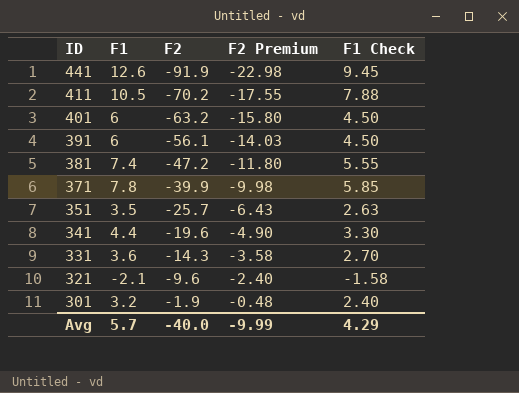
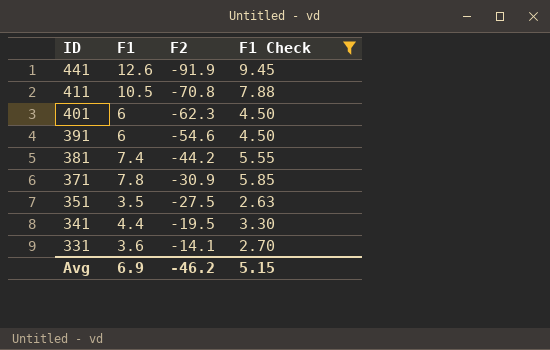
filter: none -> F1 Check >= 2.63
column F2 Premium | formula: [F2] * 0.25 -> none
411 | F2: -70.2 -> -70.8
401 | F2: -63.2 -> -62.3
391 | F2: -56.1 -> -54.6
381 | F2: -47.2 -> -44.2
371 | F2: -39.9 -> -30.9
351 | F2: -25.7 -> -27.5
341 | F2: -19.6 -> -19.5
331 | F2: -14.3 -> -14.1
Avg | F1: 5.7 -> 6.9
Avg | F2: -40.0 -> -46.2
Avg | F1 Check: 4.29 -> 5.15

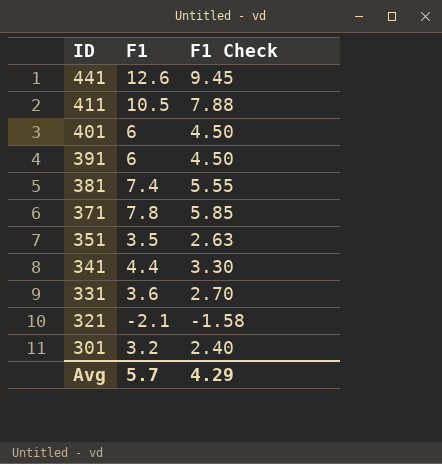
filter: F1 Check >= 2.63 -> none
column F2 | position: 3 -> none
Avg | F1: 6.9 -> 5.7
Avg | F1 Check: 5.15 -> 4.29

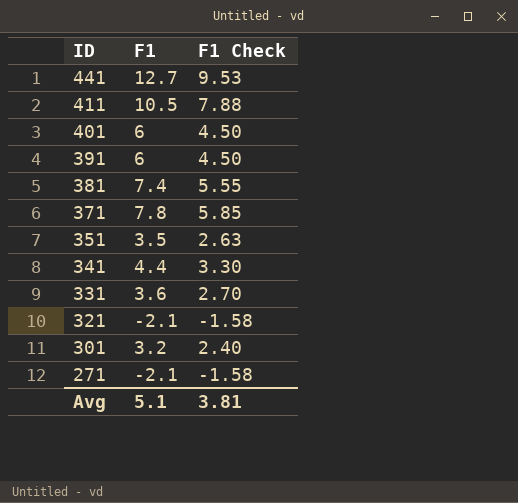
441 | F1: 12.6 -> 12.7
441 | F1 Check: 9.45 -> 9.53
row 271: none -> -2.1 | -1.58
Avg | F1: 5.7 -> 5.1
Avg | F1 Check: 4.29 -> 3.81

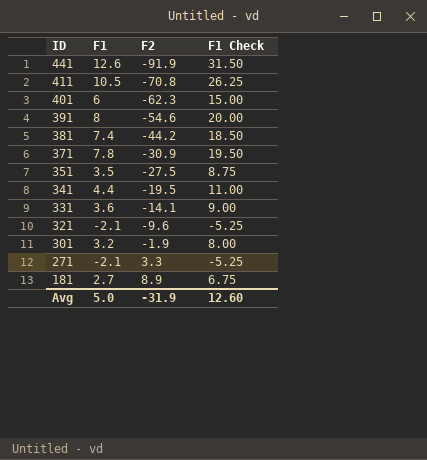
column F2 | position: none -> 3
column F1 Check | formula: [F1] * 0.75 -> [F1] * 2.5
441 | F1: 12.7 -> 12.6
391 | F1: 6 -> 8
row 181: none -> 2.7 | 8.9 | 6.75
Avg | F1: 5.1 -> 5.0
Avg | F1 Check: 3.81 -> 12.60

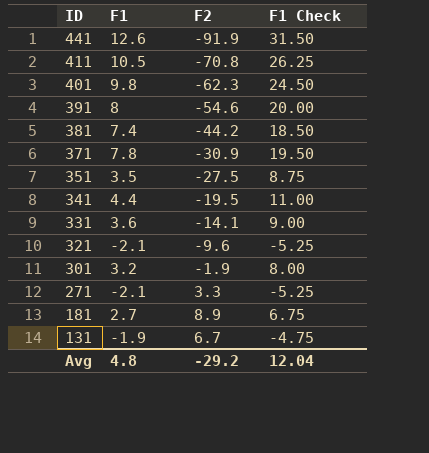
401 | F1: 6 -> 9.8
401 | F1 Check: 15.00 -> 24.50
row 131: none -> -1.9 | 6.7 | -4.75
Avg | F1: 5.0 -> 4.8
Avg | F2: -31.9 -> -29.2
Avg | F1 Check: 12.60 -> 12.04

